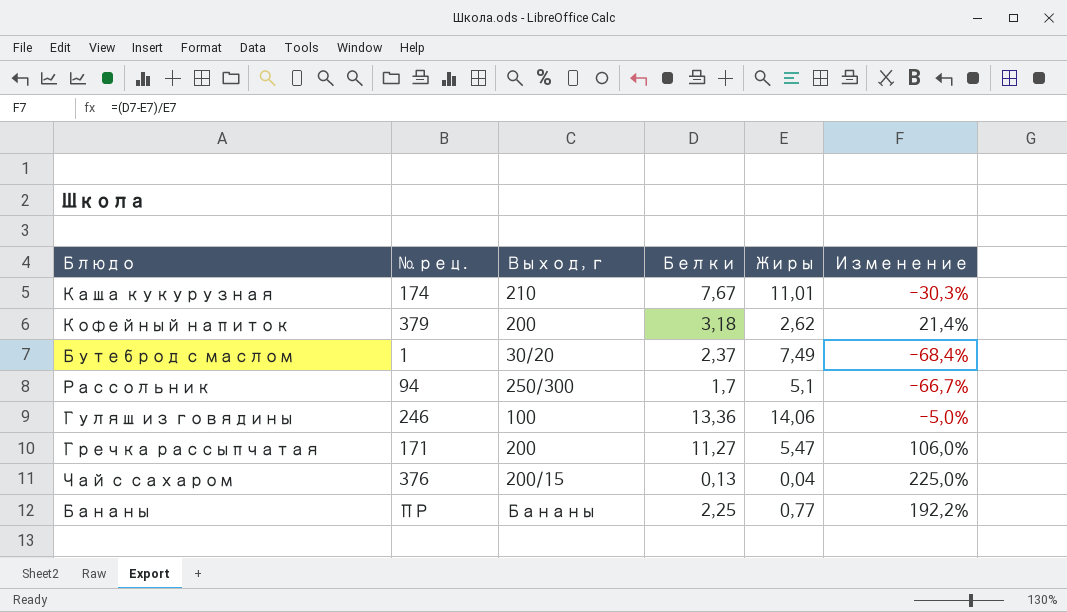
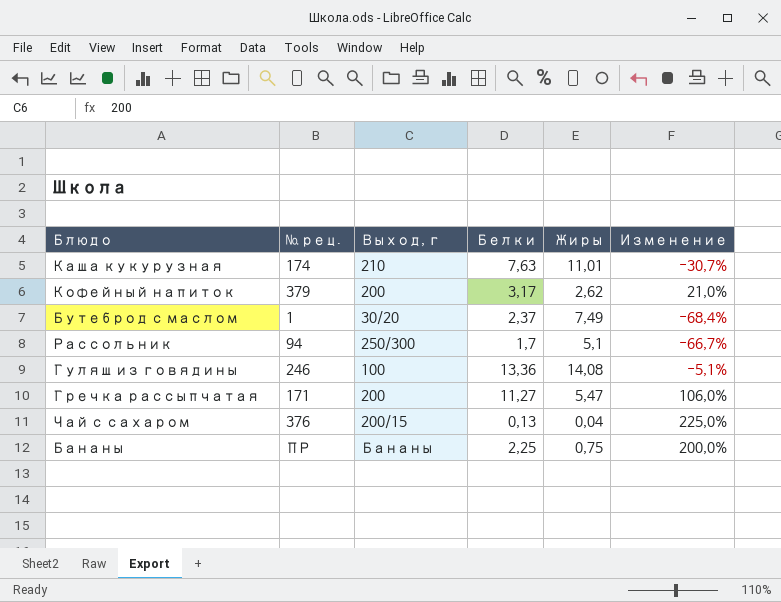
Каша кукурузная | Белки: 7,67 -> 7,63
Каша кукурузная | Изменение: -30,3% -> -30,7%
Кофейный напиток | Белки: 3,18 -> 3,17
Кофейный напиток | Изменение: 21,4% -> 21,0%
Гуляш из говядины | Жиры: 14,06 -> 14,08
Гуляш из говядины | Изменение: -5,0% -> -5,1%
Бананы | Жиры: 0,77 -> 0,75
Бананы | Изменение: 192,2% -> 200,0%

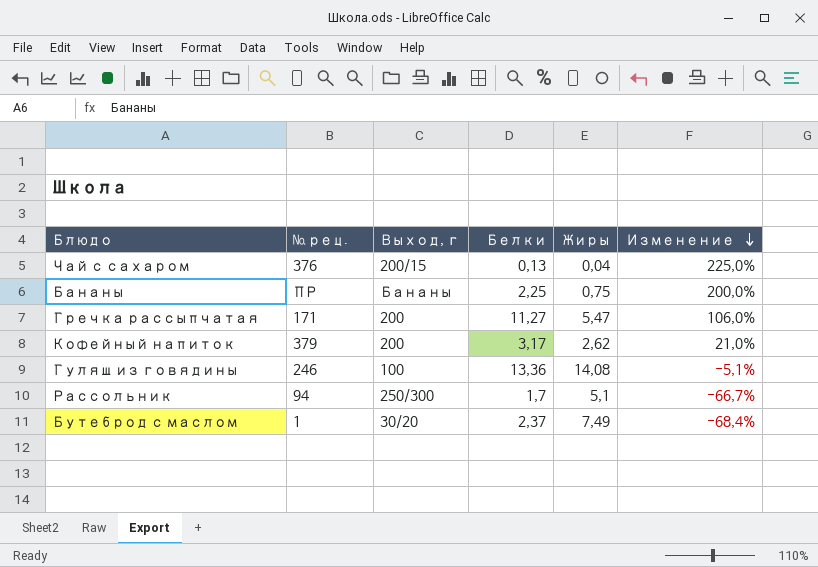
row order: none -> Изменение descending
row Каша кукурузная: 174 | 210 | 7,63 | 11,01 | -30,7% -> none

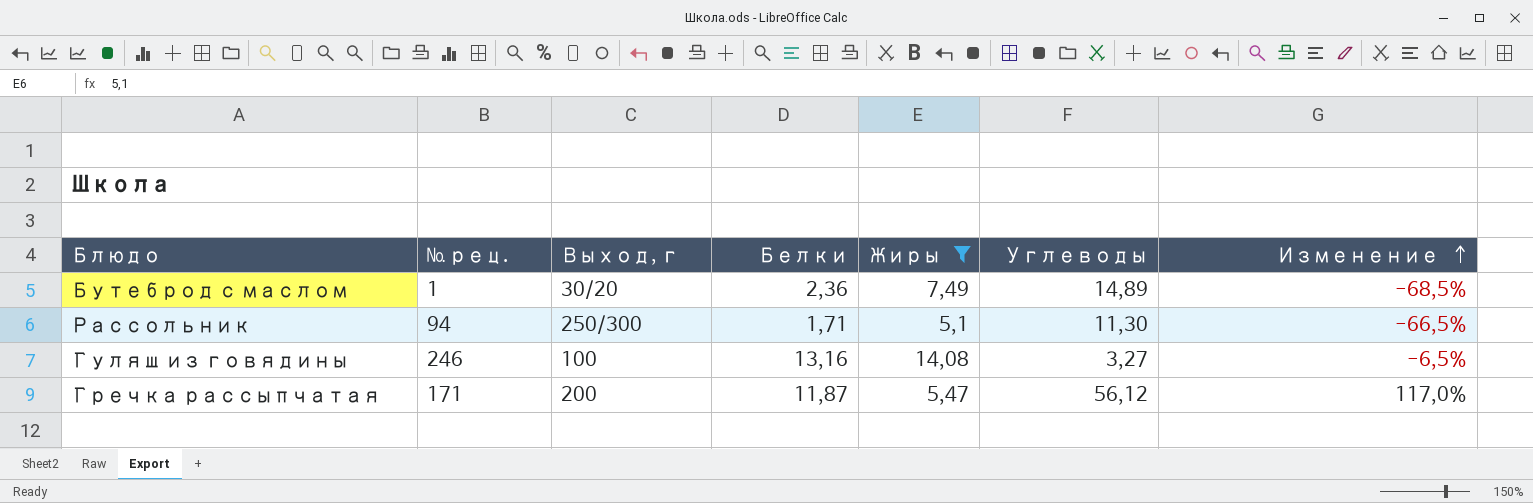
filter: none -> Жиры >= 5,1
row order: Изменение descending -> Изменение ascending
column Углеводы | position: none -> 6
Бутеброд с маслом | Белки: 2,37 -> 2,36
Бутеброд с маслом | Изменение: -68,4% -> -68,5%
Рассольник | Белки: 1,7 -> 1,71
Рассольник | Изменение: -66,7% -> -66,5%
Гуляш из говядины | Белки: 13,36 -> 13,16
Гуляш из говядины | Изменение: -5,1% -> -6,5%
Гречка рассыпчатая | Белки: 11,27 -> 11,87
Гречка рассыпчатая | Изменение: 106,0% -> 117,0%

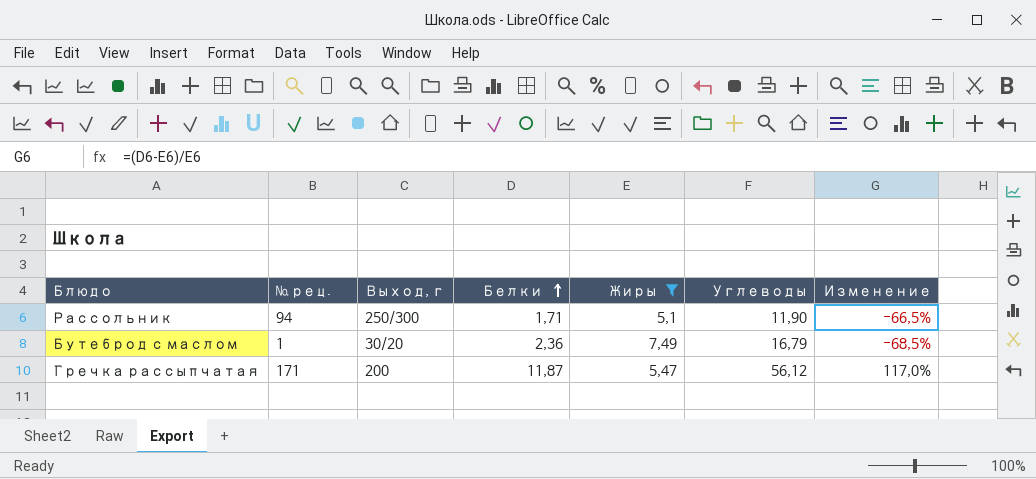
row order: Изменение ascending -> Белки ascending
row Гуляш из говядины: 246 | 100 | 13,16 | 14,08 | 3,27 | -6,5% -> none
Рассольник | Углеводы: 11,30 -> 11,90
Бутеброд с маслом | Углеводы: 14,89 -> 16,79

